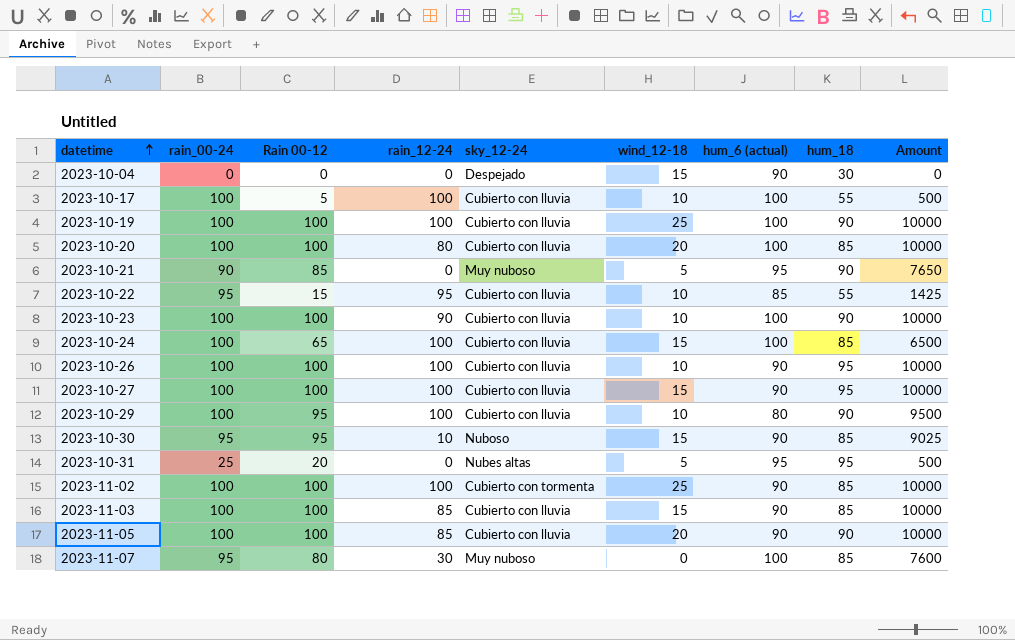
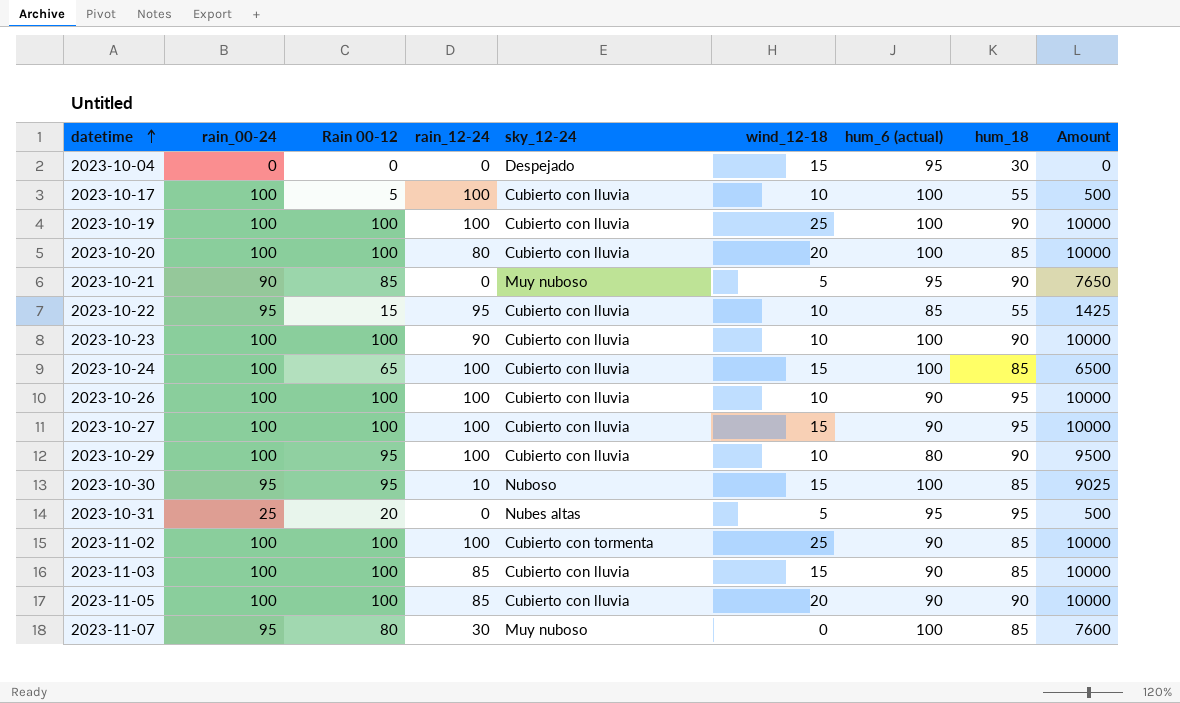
2023-10-04 | hum_6 (actual): 90 -> 95
2023-10-30 | hum_6 (actual): 90 -> 100

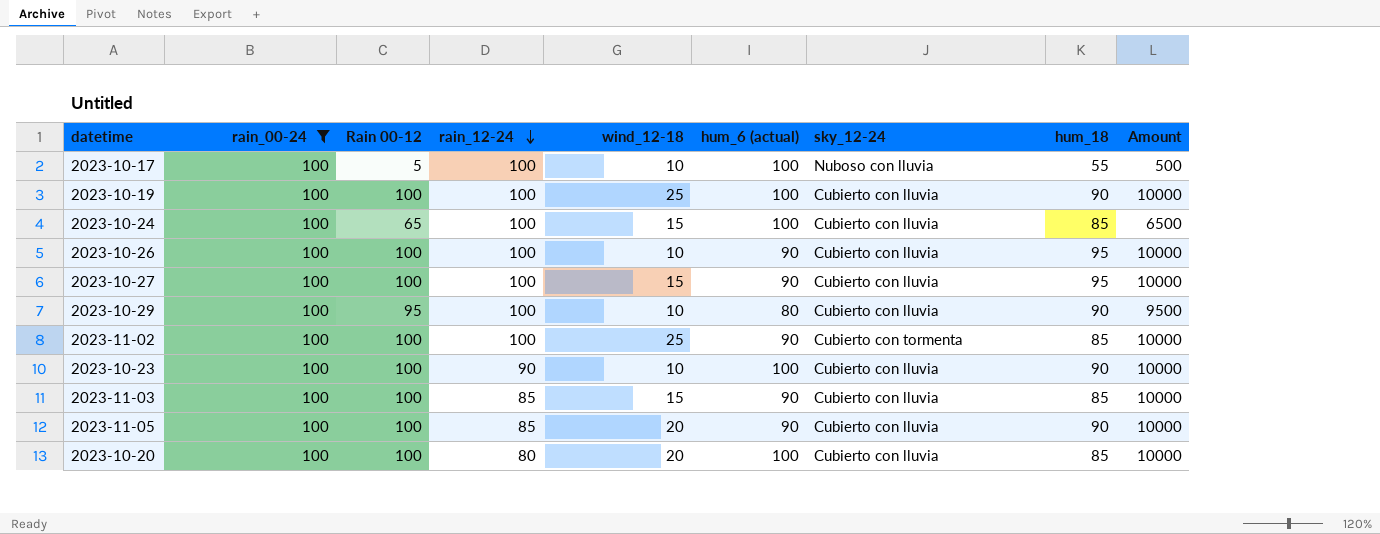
filter: none -> rain_00-24 = 100
row order: datetime ascending -> rain_12-24 descending
column sky_12-24 | position: 5 -> 7
2023-10-17 | sky_12-24: Cubierto con lluvia -> Nuboso con lluvia

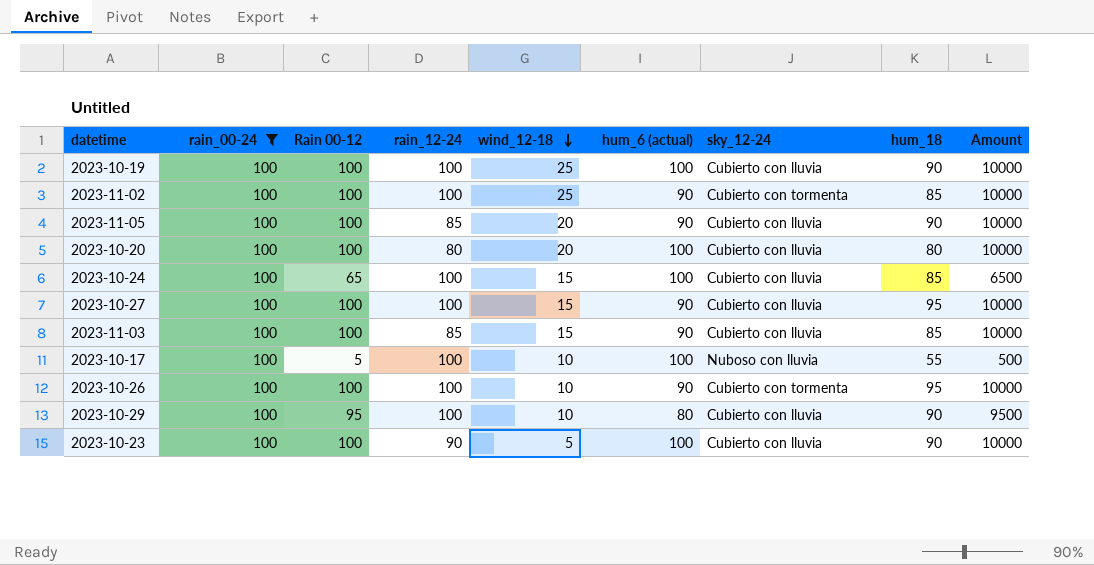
row order: rain_12-24 descending -> wind_12-18 descending
2023-10-20 | hum_18: 85 -> 80
2023-10-26 | sky_12-24: Cubierto con lluvia -> Cubierto con tormenta
2023-10-23 | wind_12-18: 10 -> 5

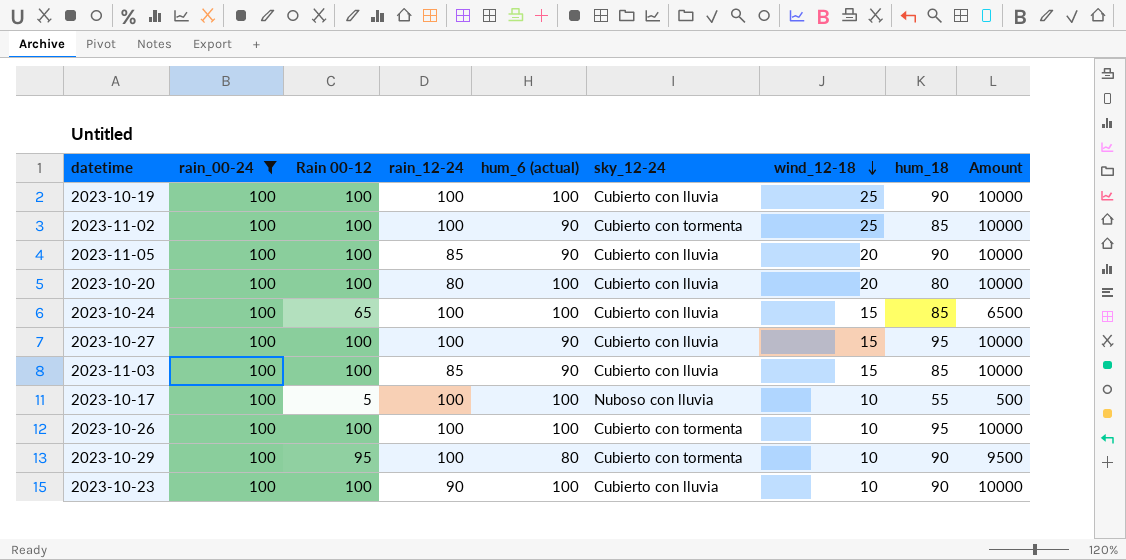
column wind_12-18 | position: 5 -> 7
2023-10-26 | hum_6 (actual): 90 -> 100
2023-10-29 | sky_12-24: Cubierto con lluvia -> Cubierto con tormenta
2023-10-23 | wind_12-18: 5 -> 10

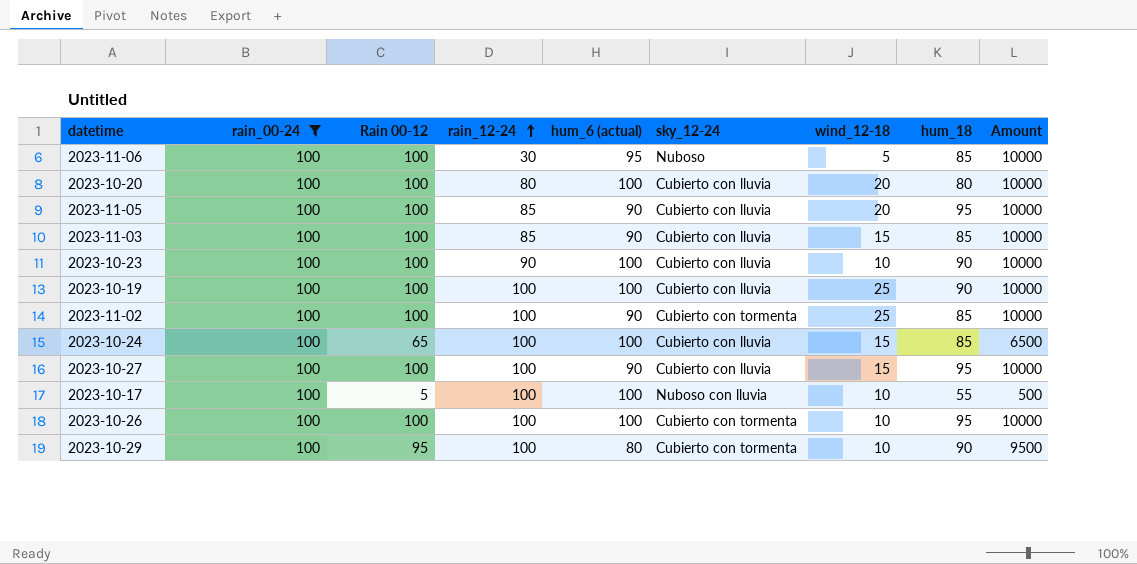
row order: wind_12-18 descending -> rain_12-24 ascending
row 2023-11-06: none -> 100 | 100 | 30 | 95 | Nuboso | 5 | 85 | 10000
2023-11-05 | hum_18: 90 -> 95

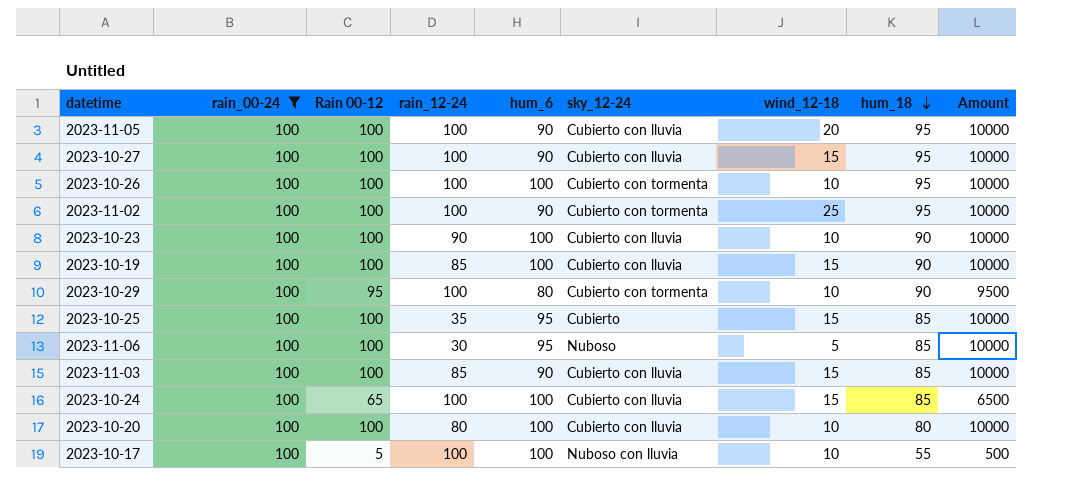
row order: rain_12-24 ascending -> hum_18 descending
column name: hum_6 (actual) -> hum_6
2023-11-05 | rain_12-24: 85 -> 100
2023-11-02 | hum_18: 85 -> 95
2023-10-19 | rain_12-24: 100 -> 85
2023-10-19 | wind_12-18: 25 -> 15
row 2023-10-25: none -> 100 | 100 | 35 | 95 | Cubierto | 15 | 85 | 10000
2023-10-20 | wind_12-18: 20 -> 10

